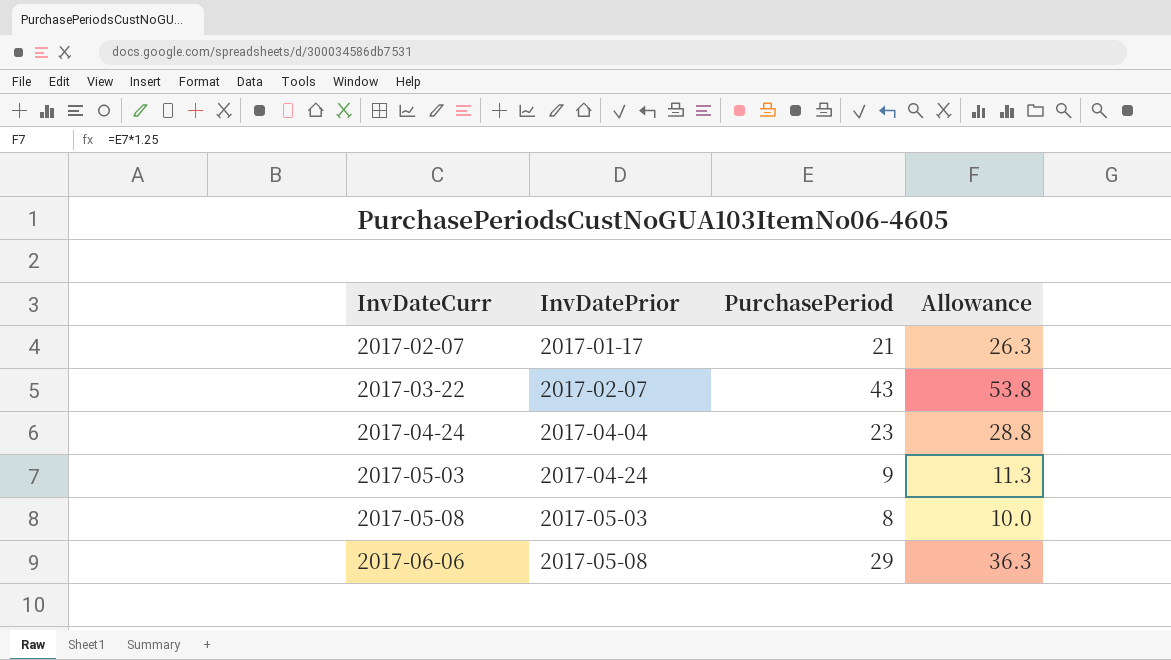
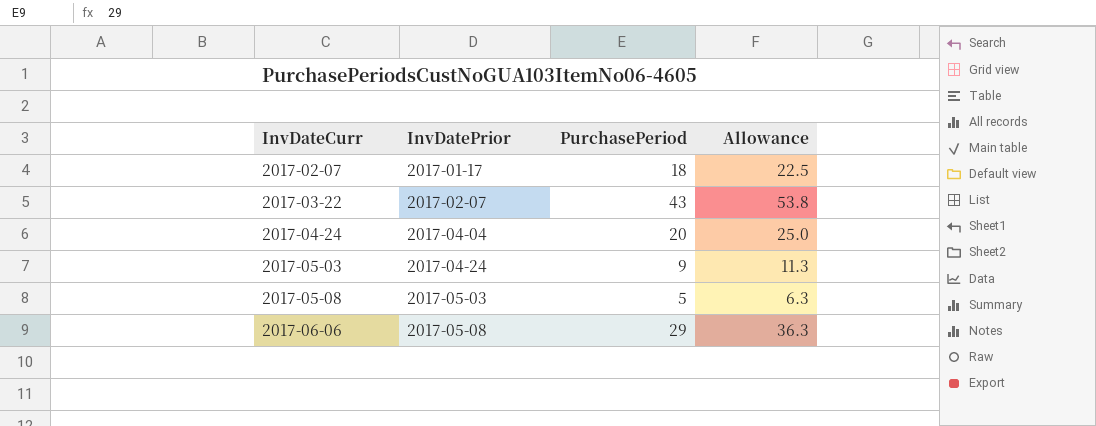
2017-02-07 | PurchasePeriod: 21 -> 18
2017-02-07 | Allowance: 26.3 -> 22.5
2017-04-24 | PurchasePeriod: 23 -> 20
2017-04-24 | Allowance: 28.8 -> 25.0
2017-05-08 | PurchasePeriod: 8 -> 5
2017-05-08 | Allowance: 10.0 -> 6.3

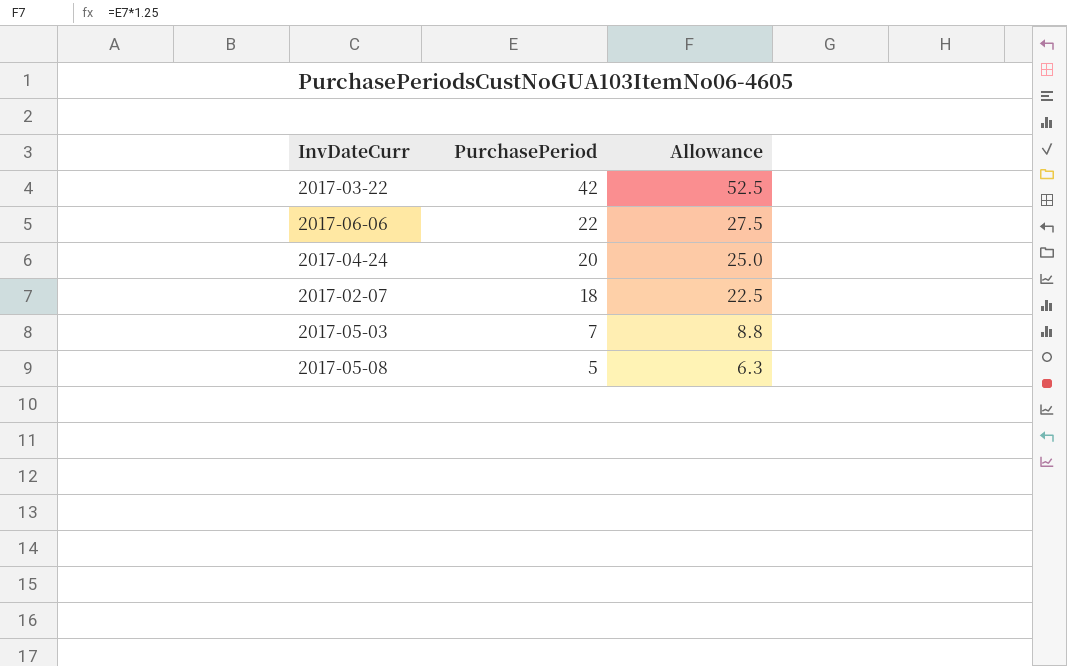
row order: InvDateCurr ascending -> PurchasePeriod descending
column InvDatePrior | position: 2 -> none
2017-03-22 | PurchasePeriod: 43 -> 42
2017-03-22 | Allowance: 53.8 -> 52.5
2017-06-06 | PurchasePeriod: 29 -> 22
2017-06-06 | Allowance: 36.3 -> 27.5
2017-05-03 | PurchasePeriod: 9 -> 7
2017-05-03 | Allowance: 11.3 -> 8.8

